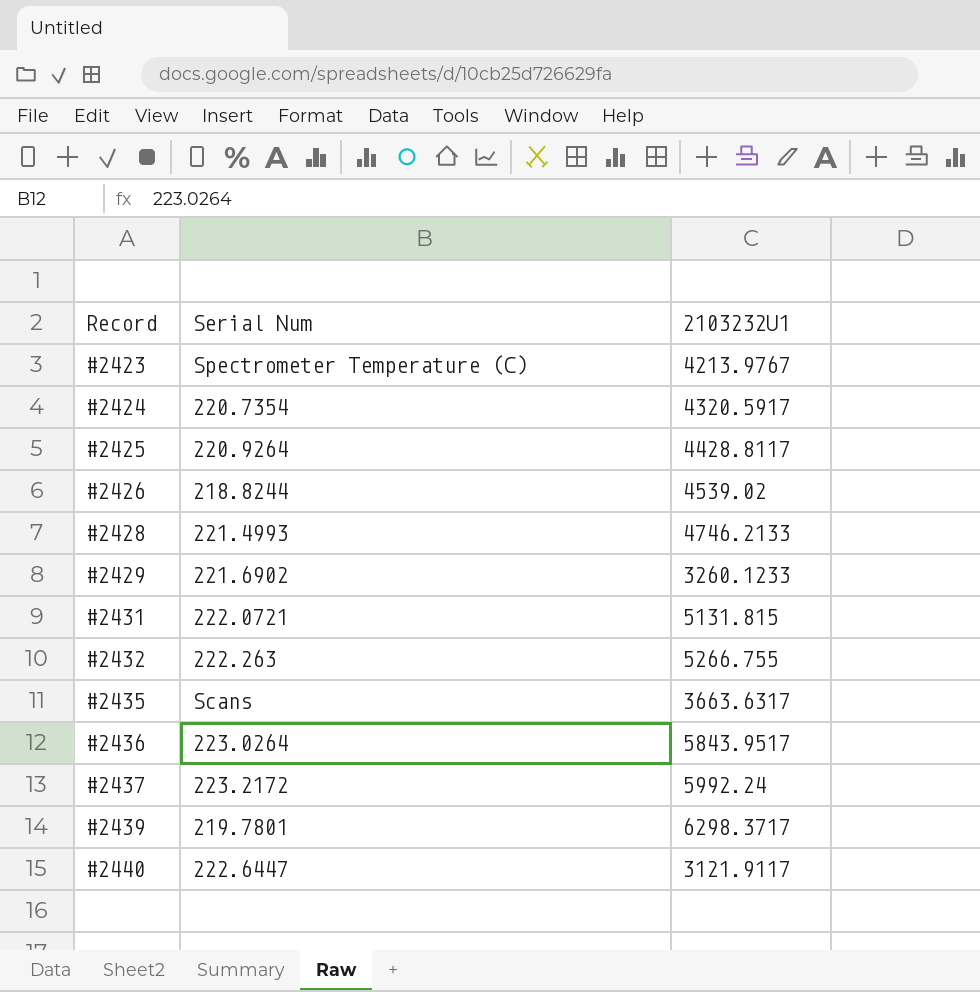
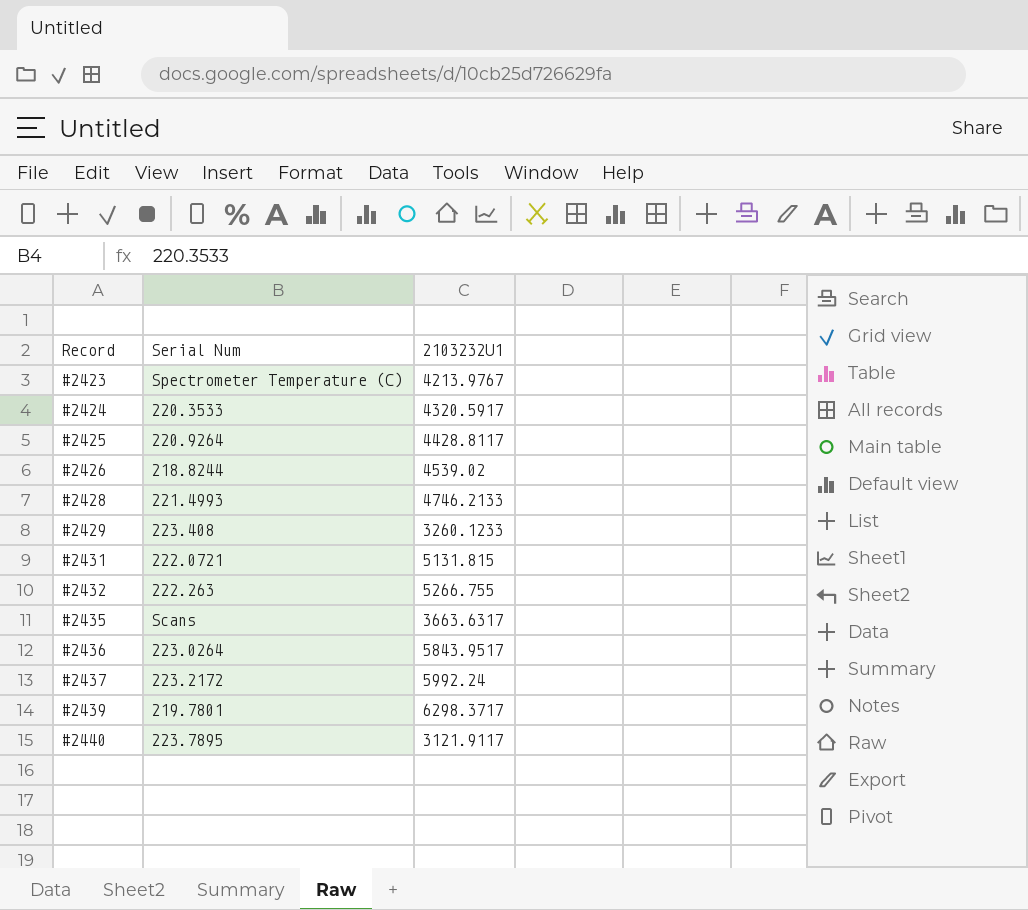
#2424 | Serial Num: 220.7354 -> 220.3533
#2429 | Serial Num: 221.6902 -> 223.408
#2440 | Serial Num: 222.6447 -> 223.7895

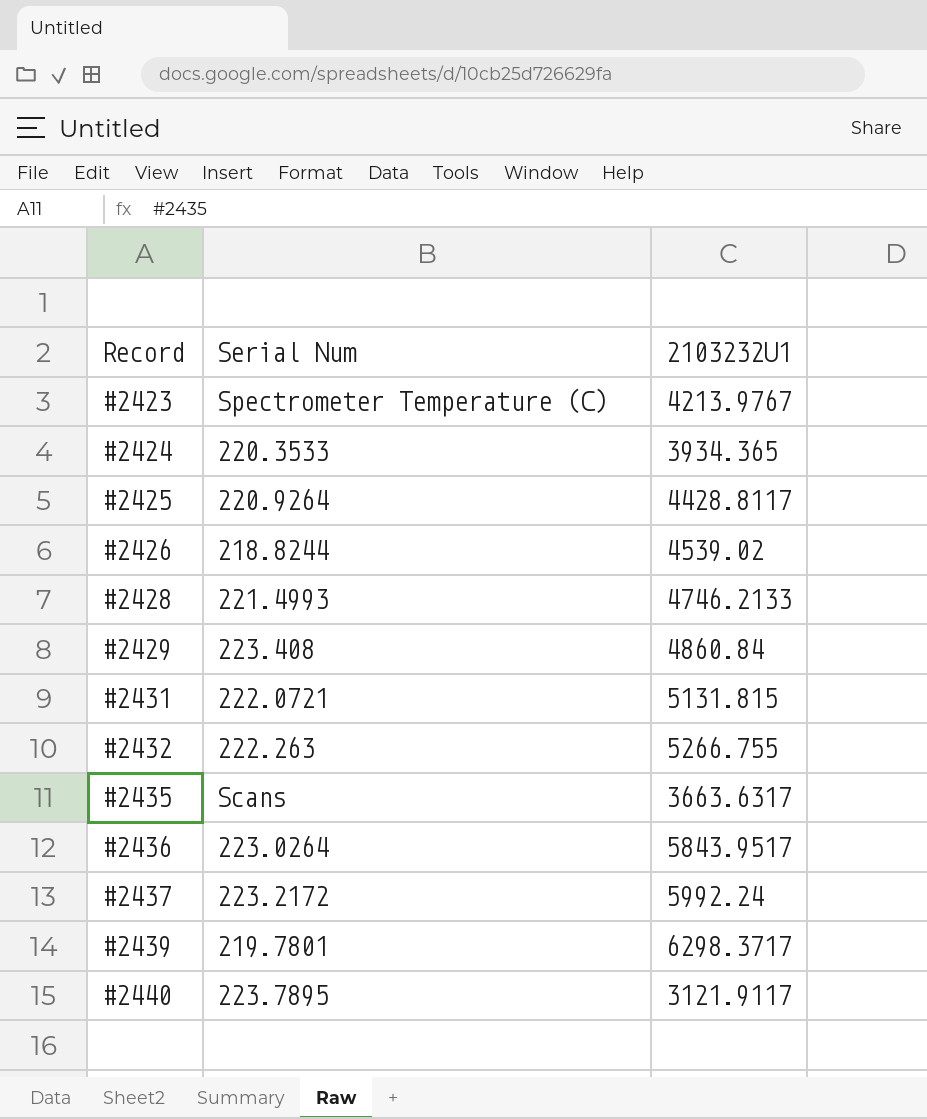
#2424 | 2103232U1: 4320.5917 -> 3934.365
#2429 | 2103232U1: 3260.1233 -> 4860.84

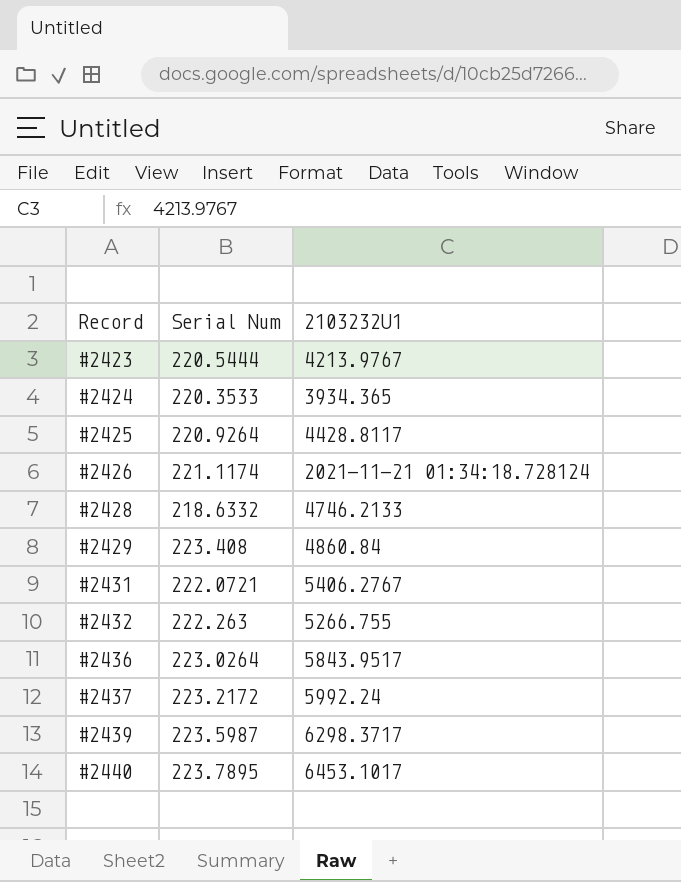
row #2435: Scans | 3663.6317 -> none
#2423 | Serial Num: Spectrometer Temperature (C) -> 220.5444
#2426 | Serial Num: 218.8244 -> 221.1174
#2426 | 2103232U1: 4539.02 -> 2021-11-21 01:34:18.728124
#2428 | Serial Num: 221.4993 -> 218.6332
#2431 | 2103232U1: 5131.815 -> 5406.2767
#2439 | Serial Num: 219.7801 -> 223.5987
#2440 | 2103232U1: 3121.9117 -> 6453.1017

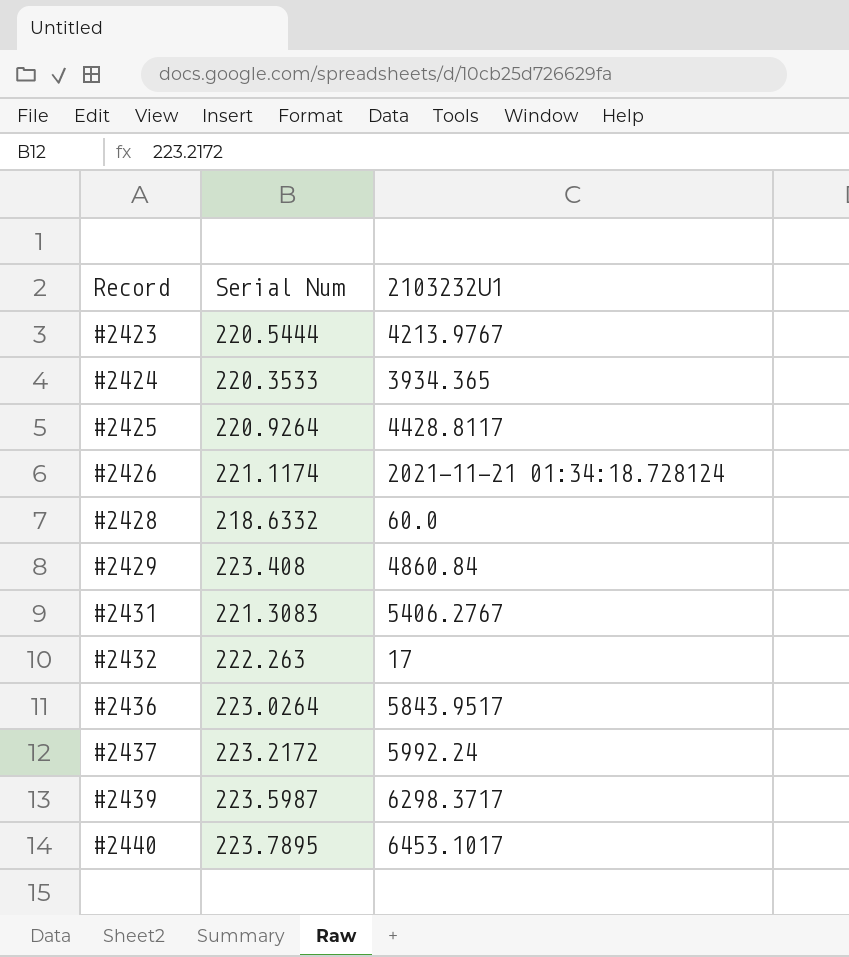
#2428 | 2103232U1: 4746.2133 -> 60.0
#2431 | Serial Num: 222.0721 -> 221.3083
#2432 | 2103232U1: 5266.755 -> 17

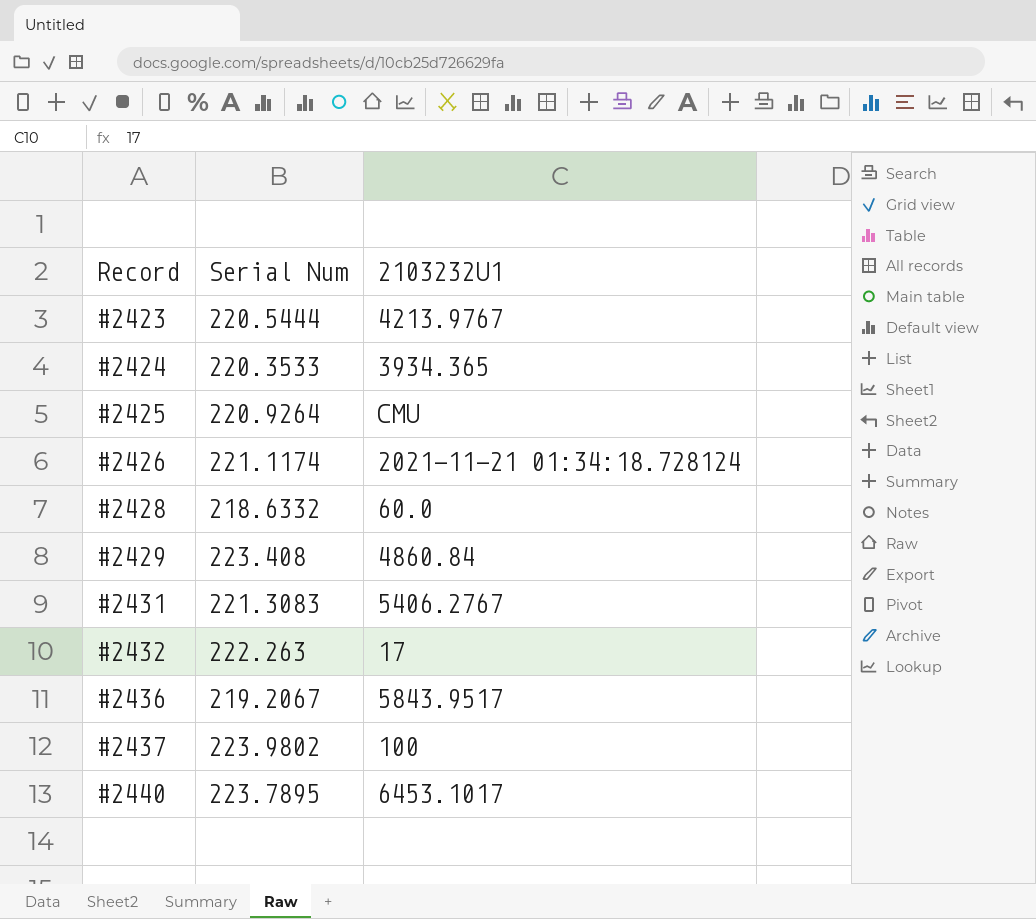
row #2439: 223.5987 | 6298.3717 -> none
#2425 | 2103232U1: 4428.8117 -> CMU
#2436 | Serial Num: 223.0264 -> 219.2067
#2437 | Serial Num: 223.2172 -> 223.9802
#2437 | 2103232U1: 5992.24 -> 100

